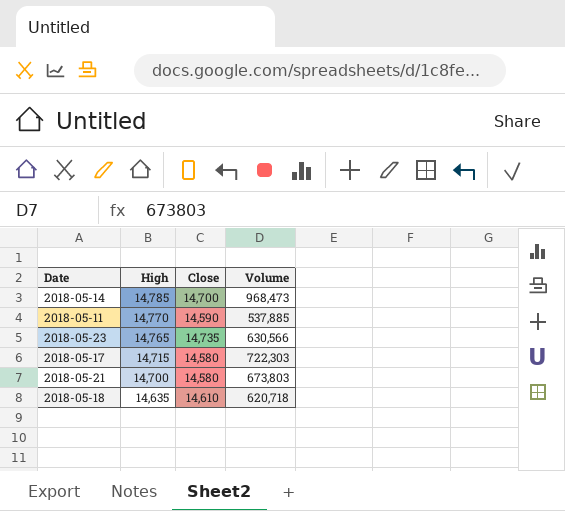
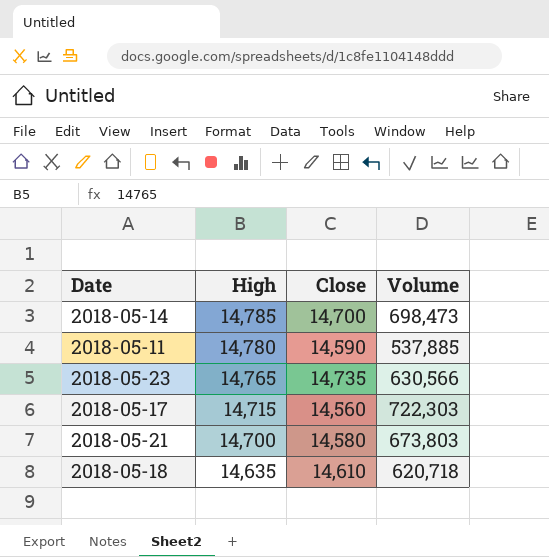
2018-05-14 | Volume: 968,473 -> 698,473
2018-05-11 | High: 14,770 -> 14,780
2018-05-17 | Close: 14,580 -> 14,560

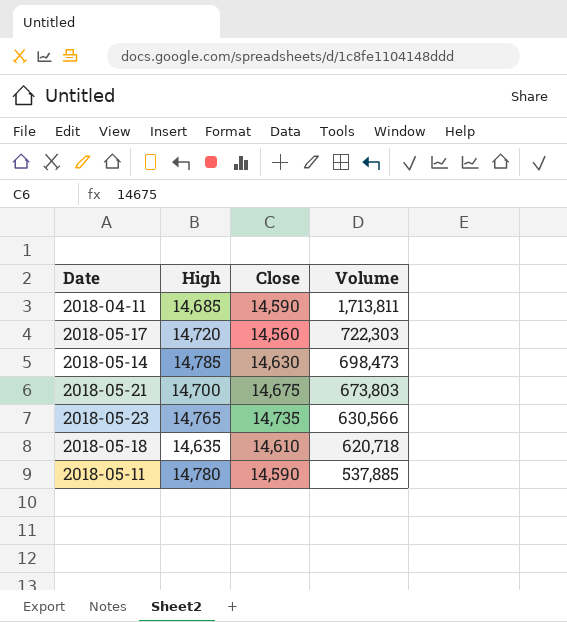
row order: High descending -> Volume descending
row 2018-04-11: none -> 14,685 | 14,590 | 1,713,811
2018-05-17 | High: 14,715 -> 14,720
2018-05-14 | Close: 14,700 -> 14,630
2018-05-21 | Close: 14,580 -> 14,675

